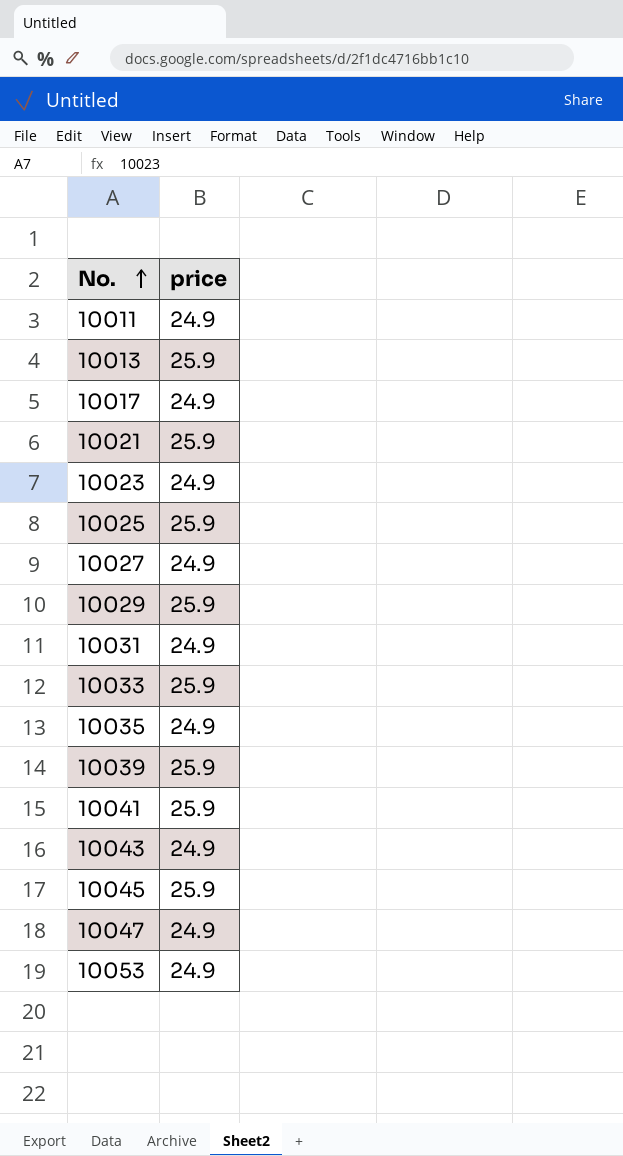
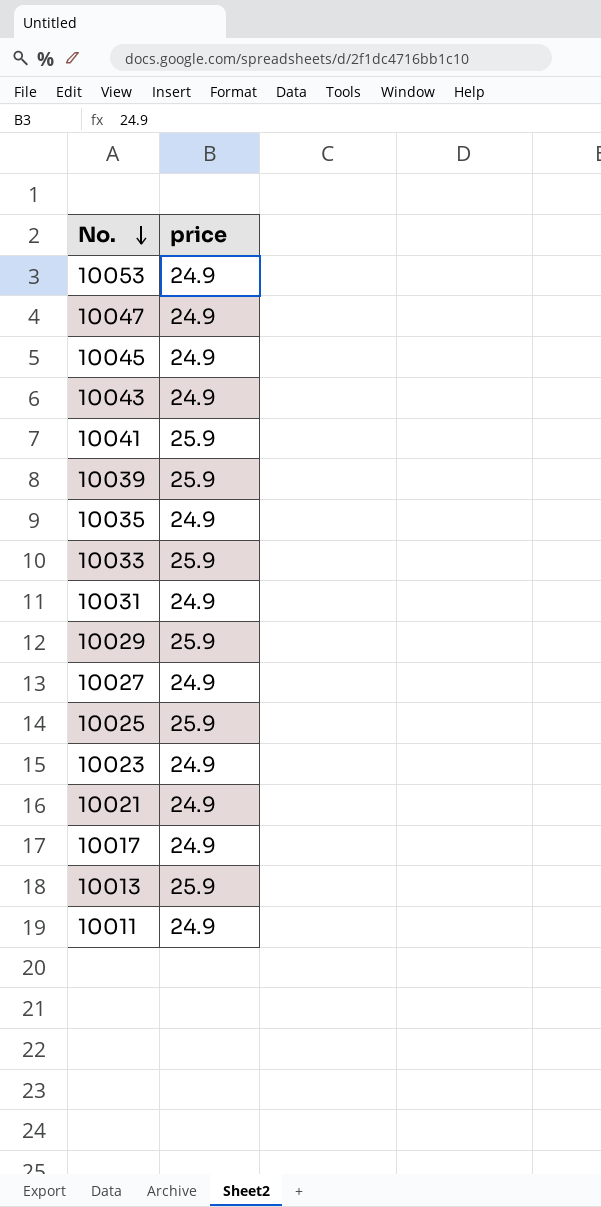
row order: No. ascending -> No. descending
10045 | price: 25.9 -> 24.9
10021 | price: 25.9 -> 24.9

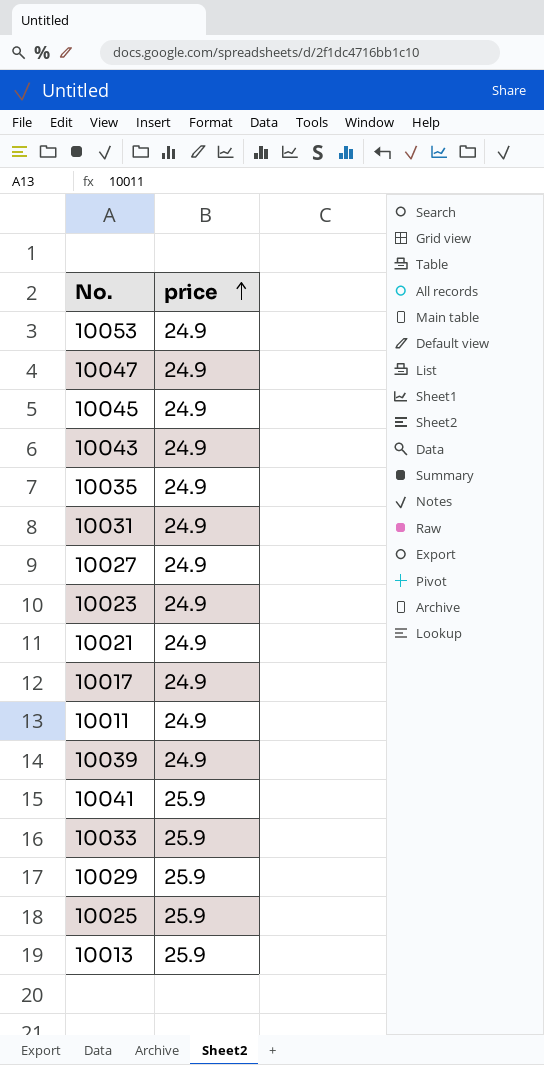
row order: No. descending -> price ascending
10039 | price: 25.9 -> 24.9

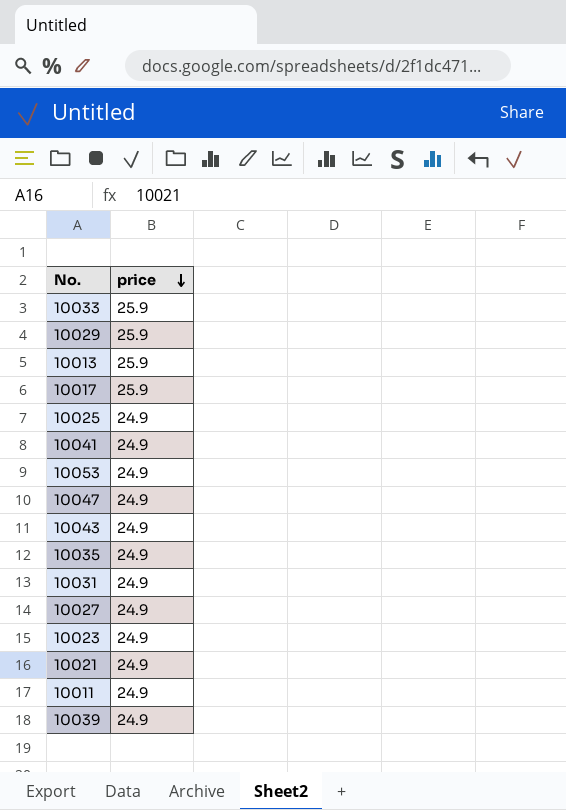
row order: price ascending -> price descending
row 10045: 24.9 -> none
10017 | price: 24.9 -> 25.9
10025 | price: 25.9 -> 24.9
10041 | price: 25.9 -> 24.9

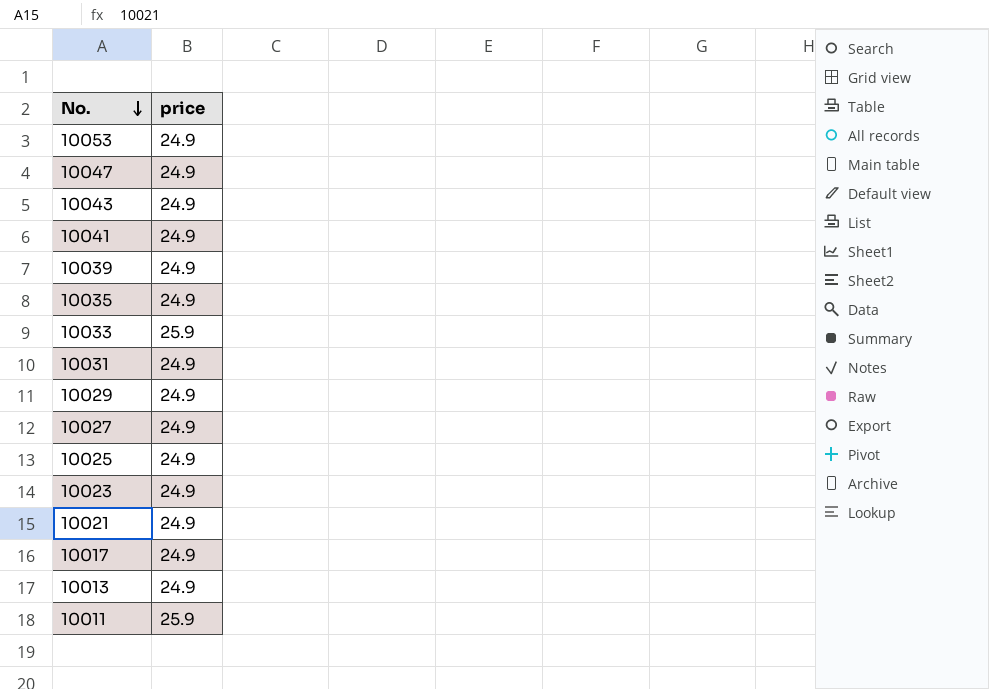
row order: price descending -> No. descending
10029 | price: 25.9 -> 24.9
10017 | price: 25.9 -> 24.9
10013 | price: 25.9 -> 24.9
10011 | price: 24.9 -> 25.9

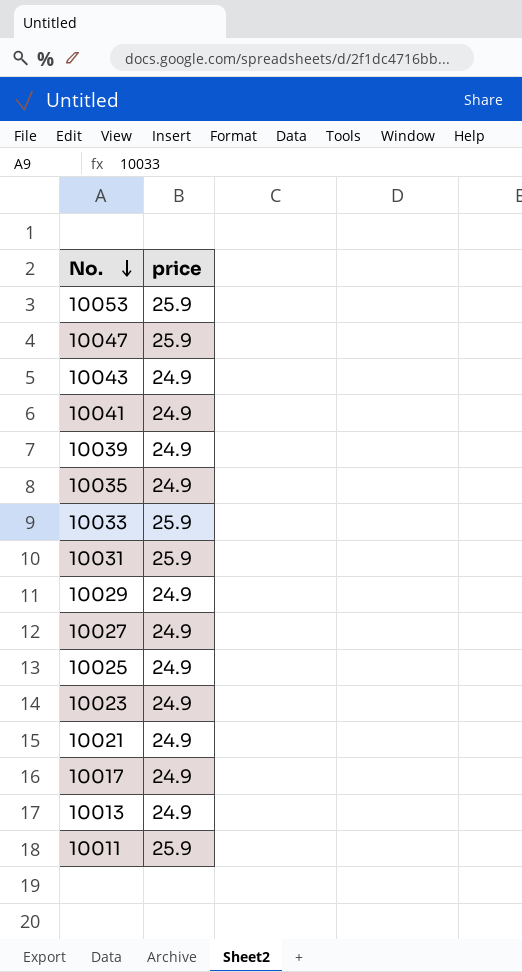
10053 | price: 24.9 -> 25.9
10047 | price: 24.9 -> 25.9
10031 | price: 24.9 -> 25.9

